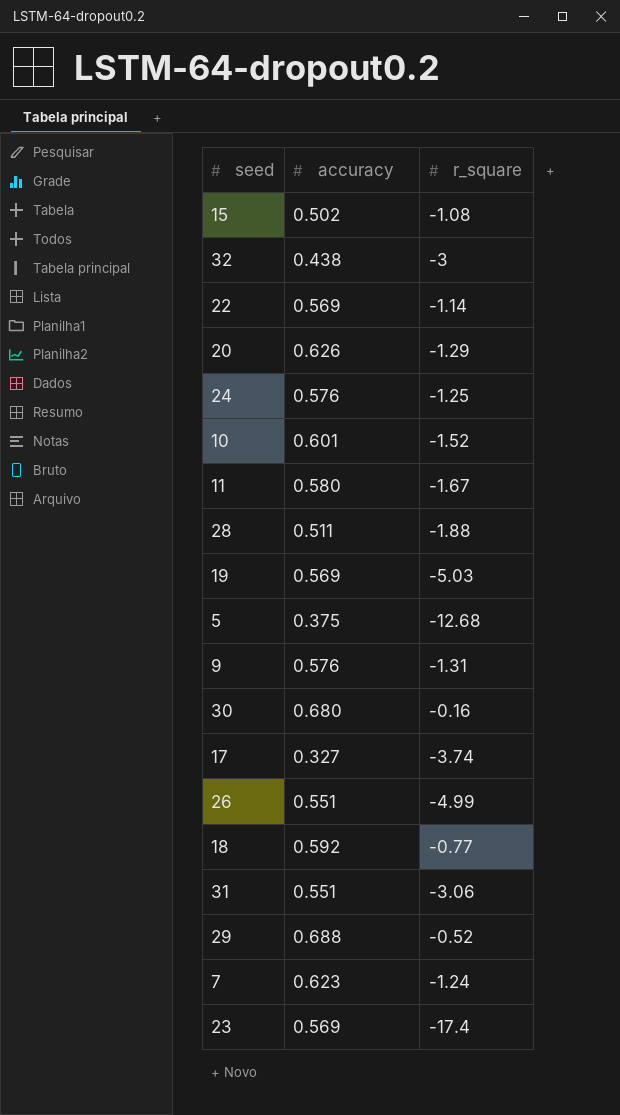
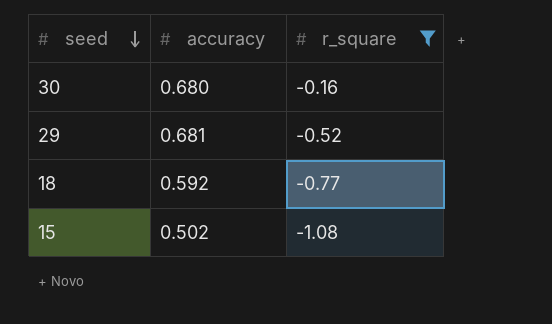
filter: none -> r_square >= -1.08
row order: none -> seed descending
29 | accuracy: 0.688 -> 0.681

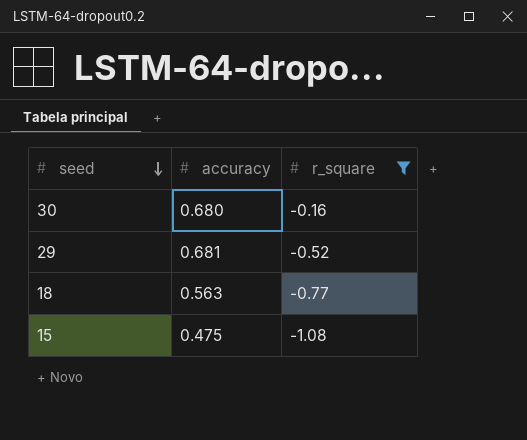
18 | accuracy: 0.592 -> 0.563
15 | accuracy: 0.502 -> 0.475

